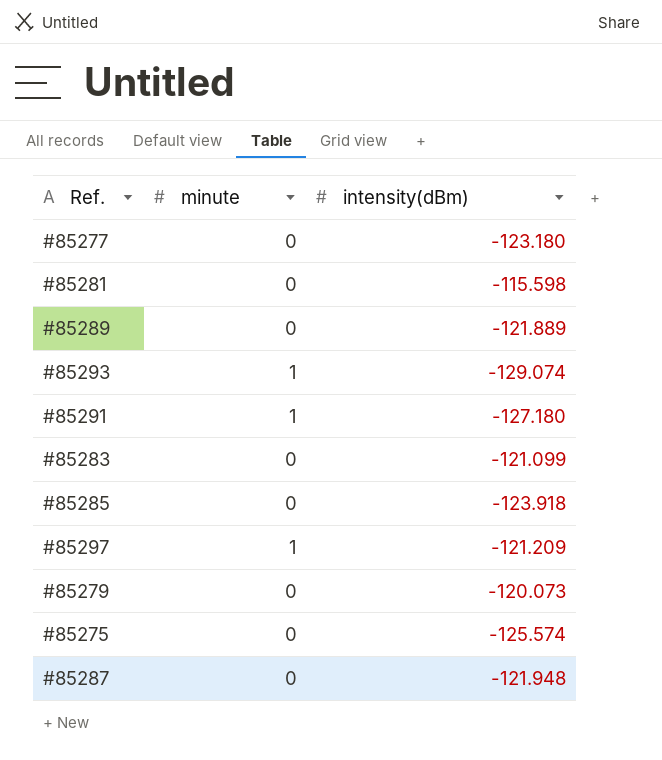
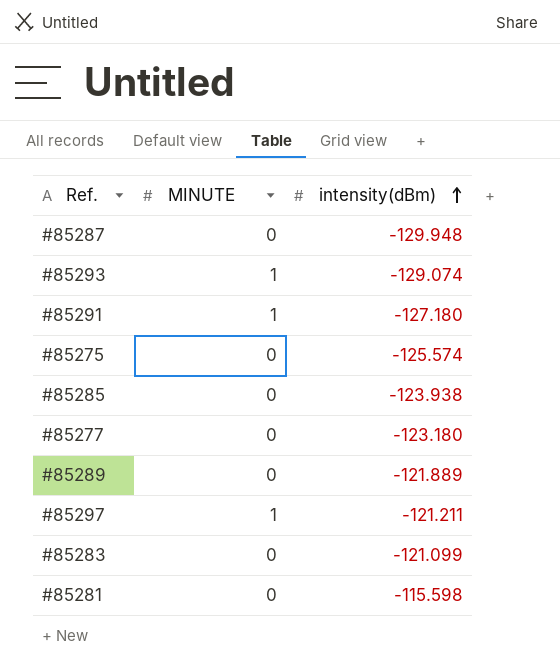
row order: none -> intensity(dBm) ascending
column name: minute -> MINUTE
row #85279: 0 | -120.073 -> none
#85287 | intensity(dBm): -121.948 -> -129.948
#85285 | intensity(dBm): -123.918 -> -123.938
#85297 | intensity(dBm): -121.209 -> -121.211

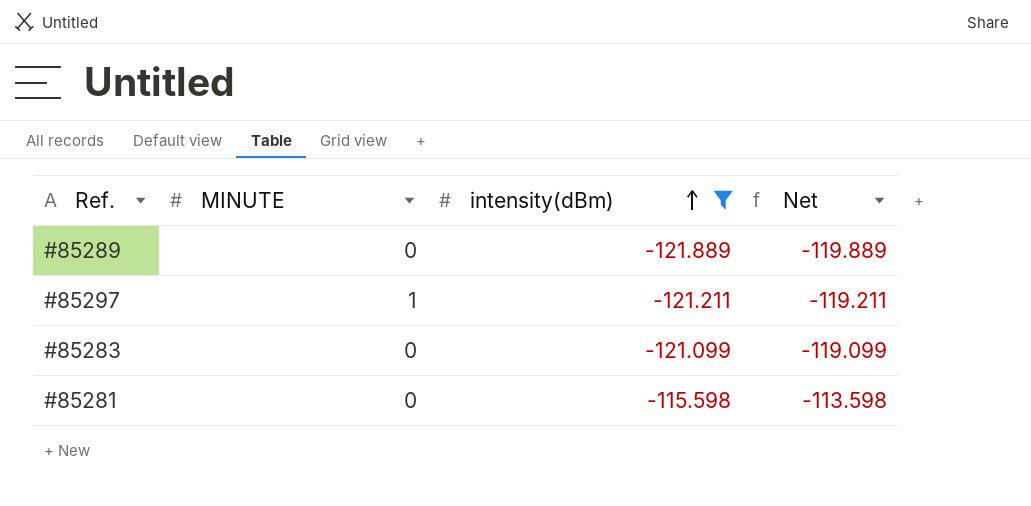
filter: none -> intensity(dBm) >= -121.889
column Net | formula: none -> [intensity(dBm)] + 2

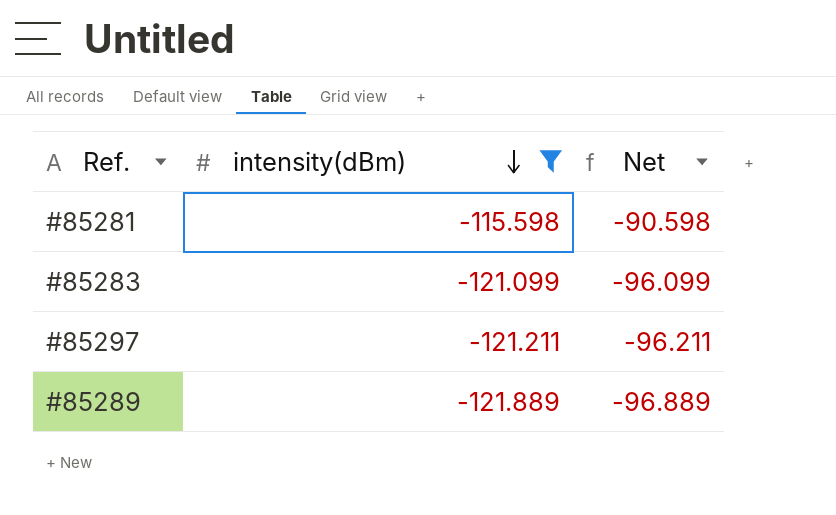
row order: intensity(dBm) ascending -> intensity(dBm) descending
column MINUTE | position: 2 -> none
column Net | formula: [intensity(dBm)] + 2 -> [intensity(dBm)] + 25

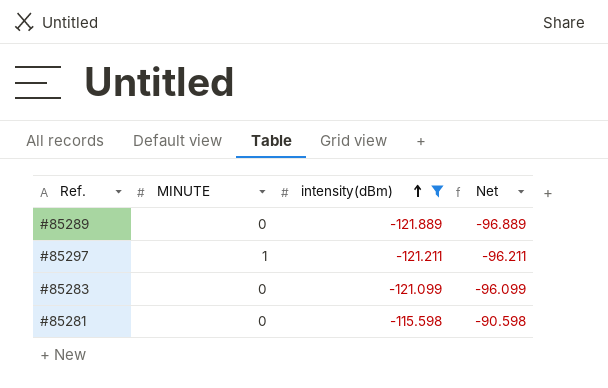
row order: intensity(dBm) descending -> intensity(dBm) ascending
column MINUTE | position: none -> 2

